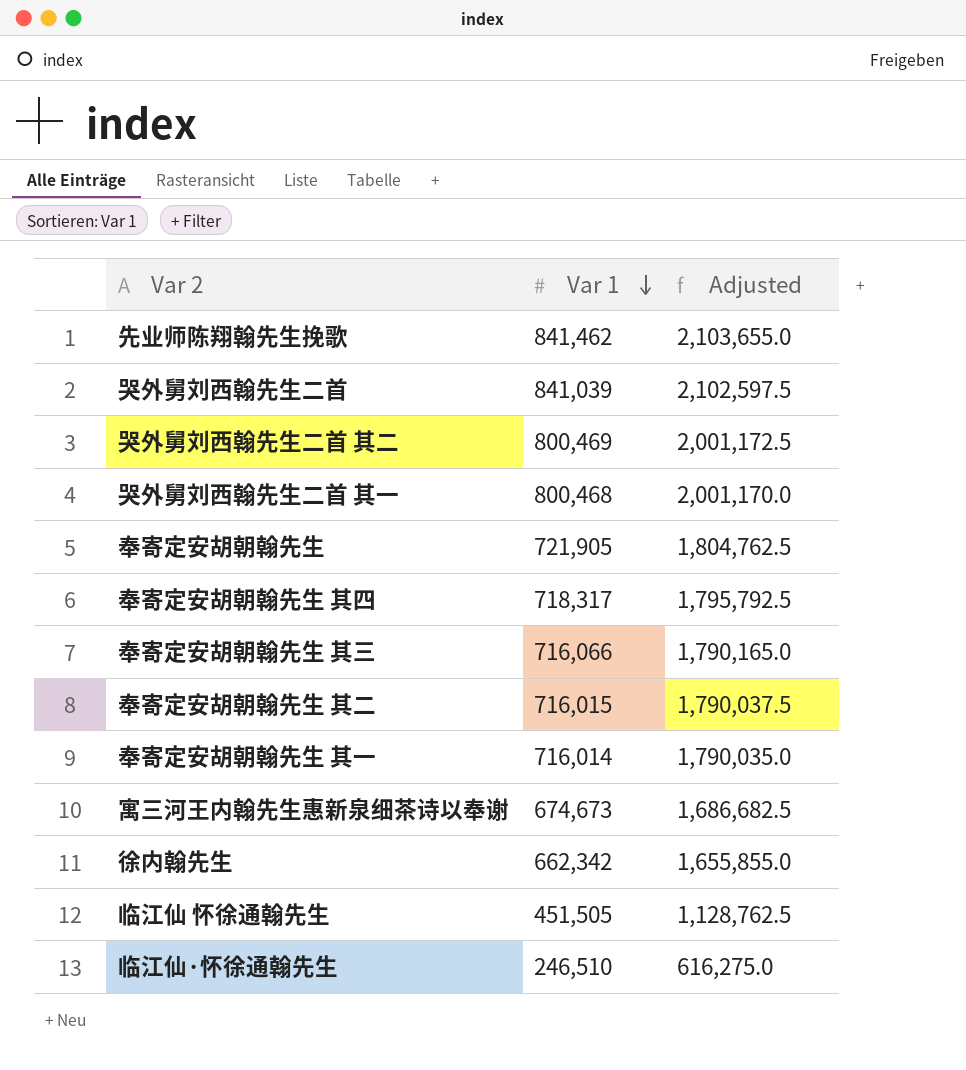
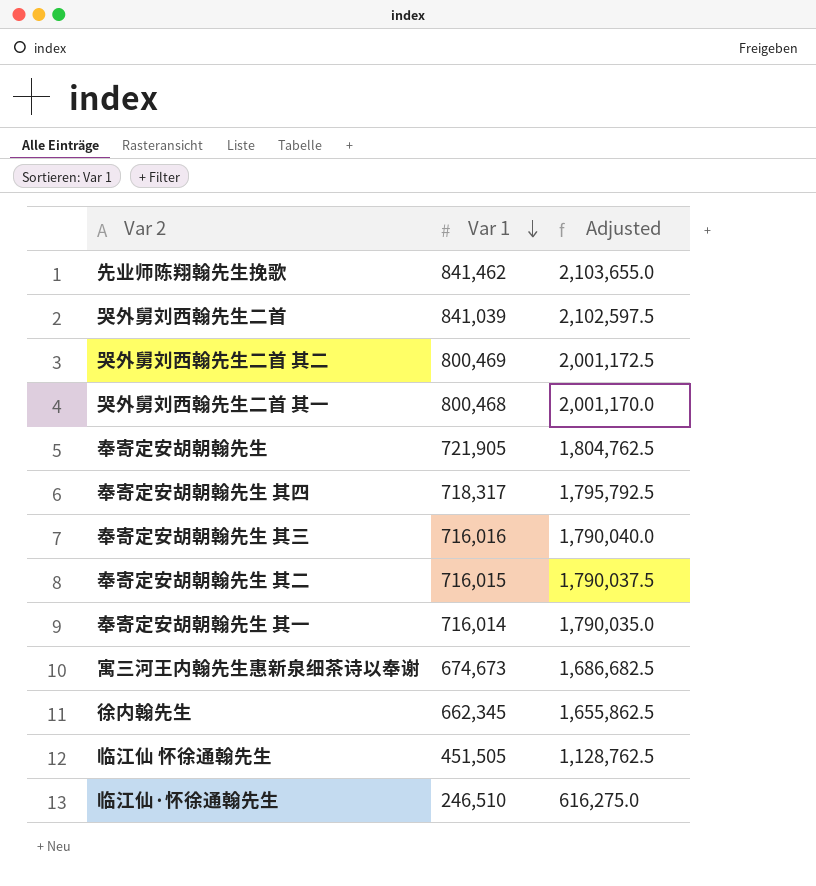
奉寄定安胡朝翰先生 其三 | Var 1: 716,066 -> 716,016
奉寄定安胡朝翰先生 其三 | Adjusted: 1,790,165.0 -> 1,790,040.0
徐内翰先生 | Var 1: 662,342 -> 662,345
徐内翰先生 | Adjusted: 1,655,855.0 -> 1,655,862.5

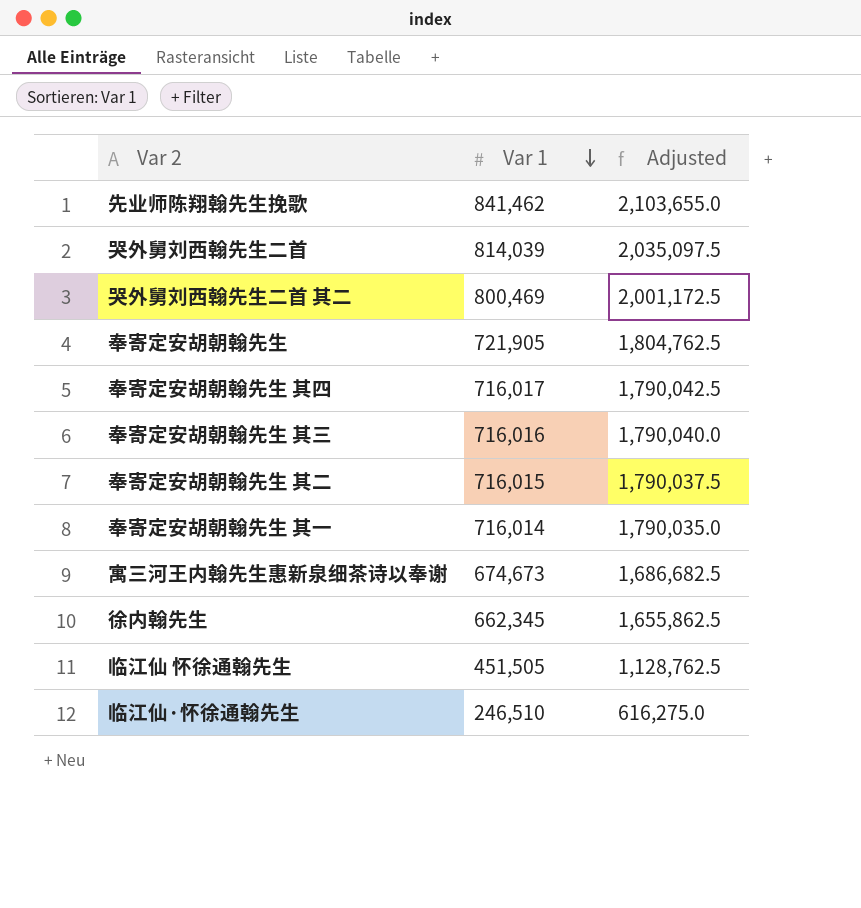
row 哭外舅刘西翰先生二首 其一: 800,468 | 2,001,170.0 -> none
哭外舅刘西翰先生二首 | Var 1: 841,039 -> 814,039
哭外舅刘西翰先生二首 | Adjusted: 2,102,597.5 -> 2,035,097.5
奉寄定安胡朝翰先生 其四 | Var 1: 718,317 -> 716,017
奉寄定安胡朝翰先生 其四 | Adjusted: 1,795,792.5 -> 1,790,042.5

